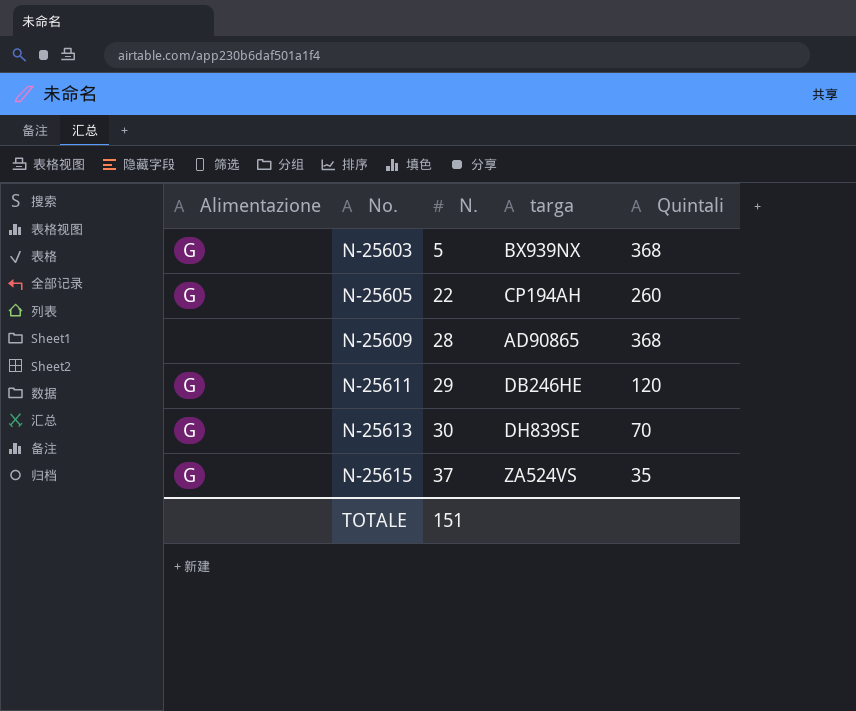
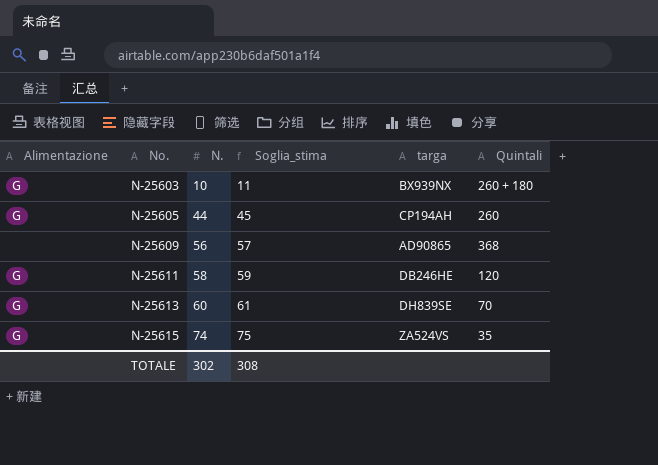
column Soglia_stima | formula: none -> [N.] + 1
N-25603 | N.: 5 -> 10
N-25603 | Quintali: 368 -> 260 + 180
N-25605 | N.: 22 -> 44
N-25609 | N.: 28 -> 56
N-25611 | N.: 29 -> 58
N-25613 | N.: 30 -> 60
N-25615 | N.: 37 -> 74
TOTALE | N.: 151 -> 302

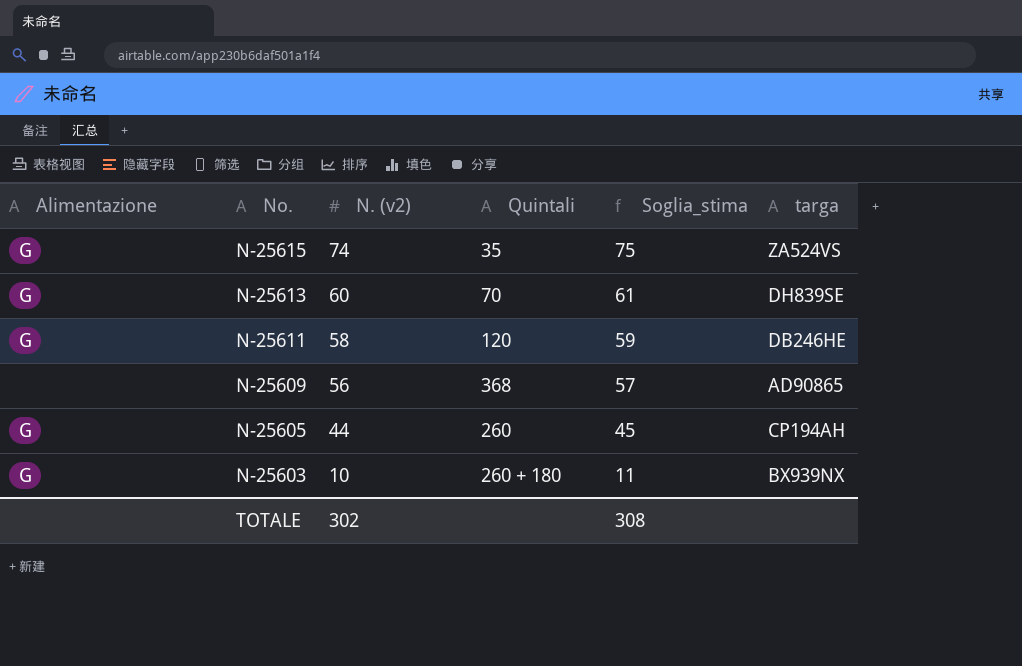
row order: No. ascending -> No. descending
column name: N. -> N. (v2)
column Quintali | position: 6 -> 4

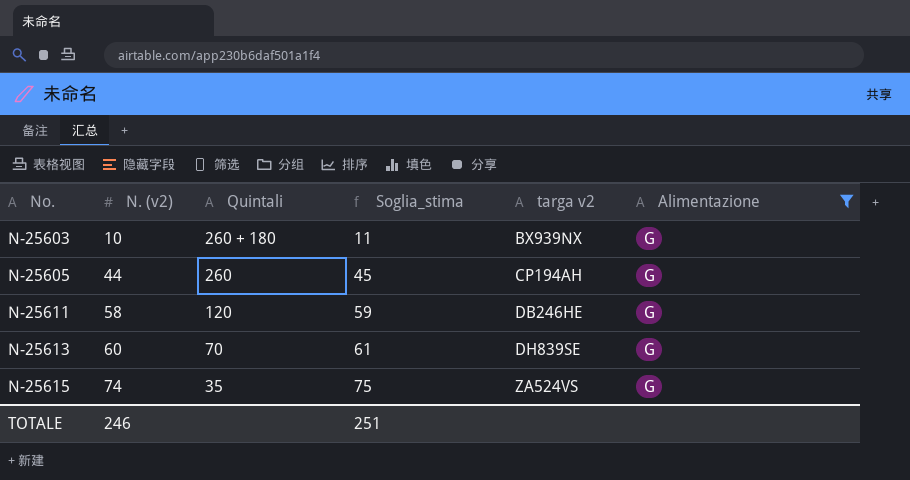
filter: none -> Alimentazione = G
row order: No. descending -> No. ascending
column name: targa -> targa v2
column Alimentazione | position: 1 -> 6
TOTALE | N. (v2): 302 -> 246
TOTALE | Soglia_stima: 308 -> 251

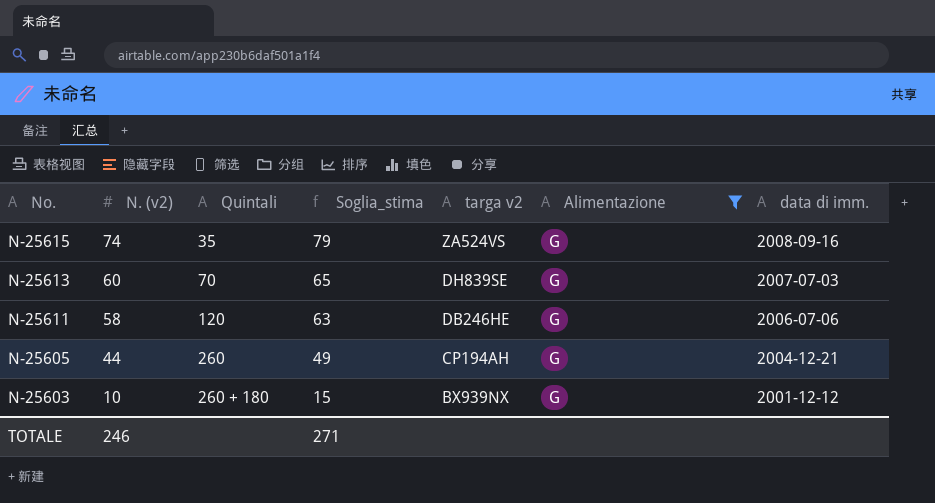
row order: No. ascending -> No. descending
column Soglia_stima | formula: [N. (v2)] + 1 -> [N. (v2)] + 5
column data di imm. | position: none -> 7
TOTALE | Soglia_stima: 251 -> 271

